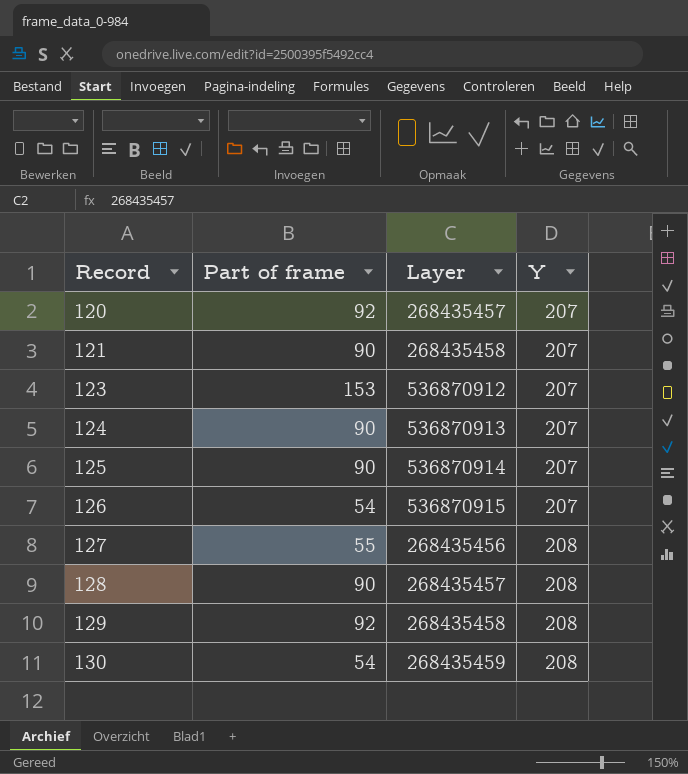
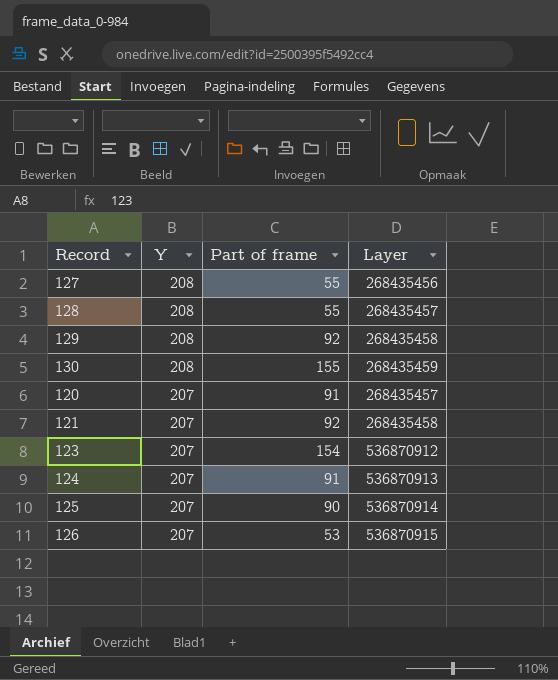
row order: Record ascending -> Y descending
column Y | position: 4 -> 2
128 | Part of frame: 90 -> 55
130 | Part of frame: 54 -> 155
120 | Part of frame: 92 -> 91
121 | Part of frame: 90 -> 92
123 | Part of frame: 153 -> 154
124 | Part of frame: 90 -> 91
126 | Part of frame: 54 -> 53

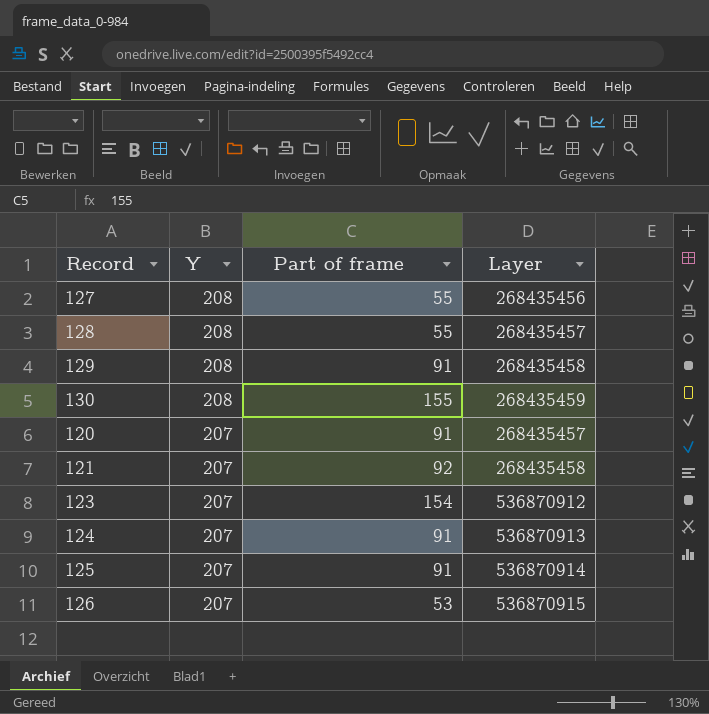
129 | Part of frame: 92 -> 91
125 | Part of frame: 90 -> 91

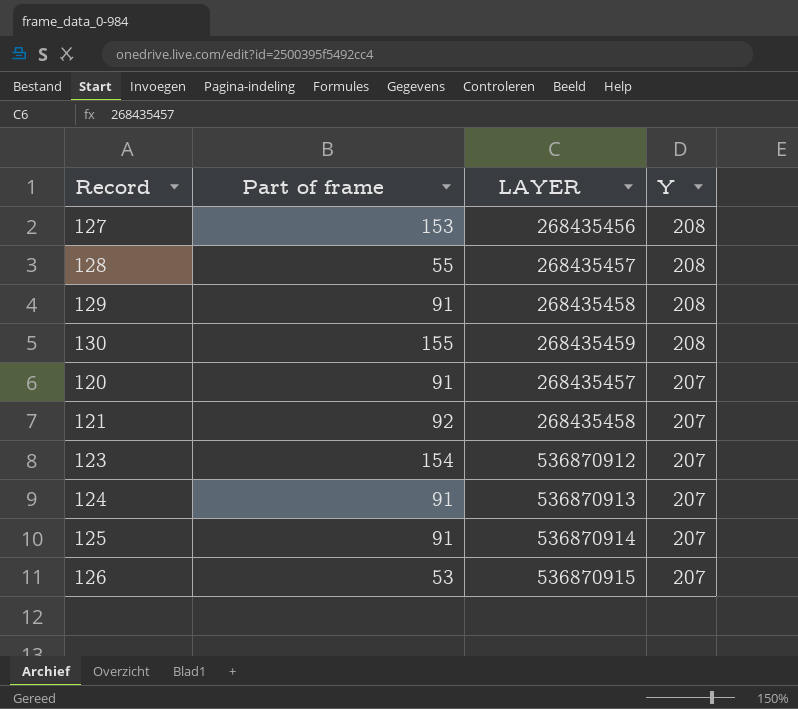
column name: Layer -> LAYER
column Y | position: 2 -> 4
127 | Part of frame: 55 -> 153

